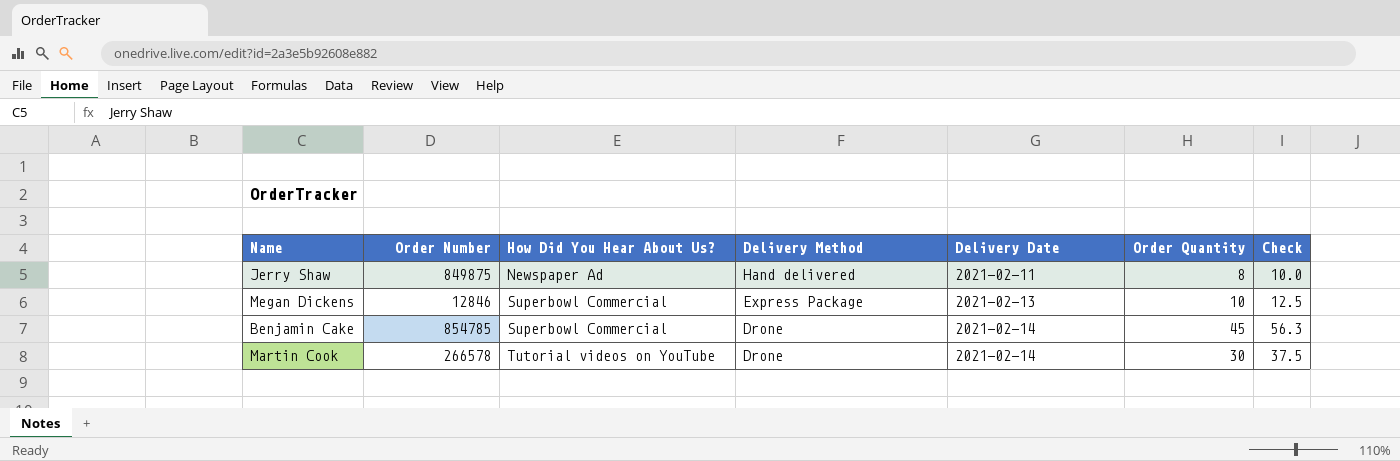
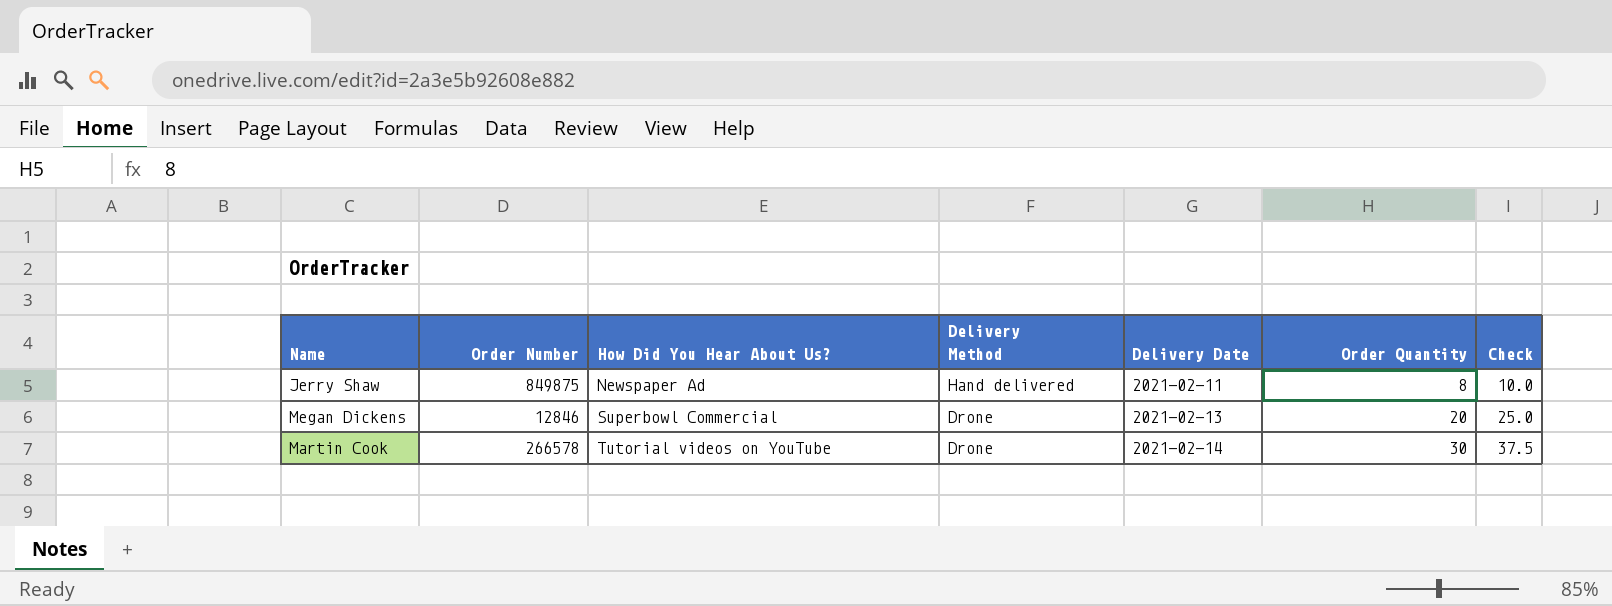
row Benjamin Cake: 854785 | Superbowl Commercial | Drone | 2021-02-14 | 45 | 56.3 -> none
Megan Dickens | Delivery Method: Express Package -> Drone
Megan Dickens | Order Quantity: 10 -> 20
Megan Dickens | Check: 12.5 -> 25.0

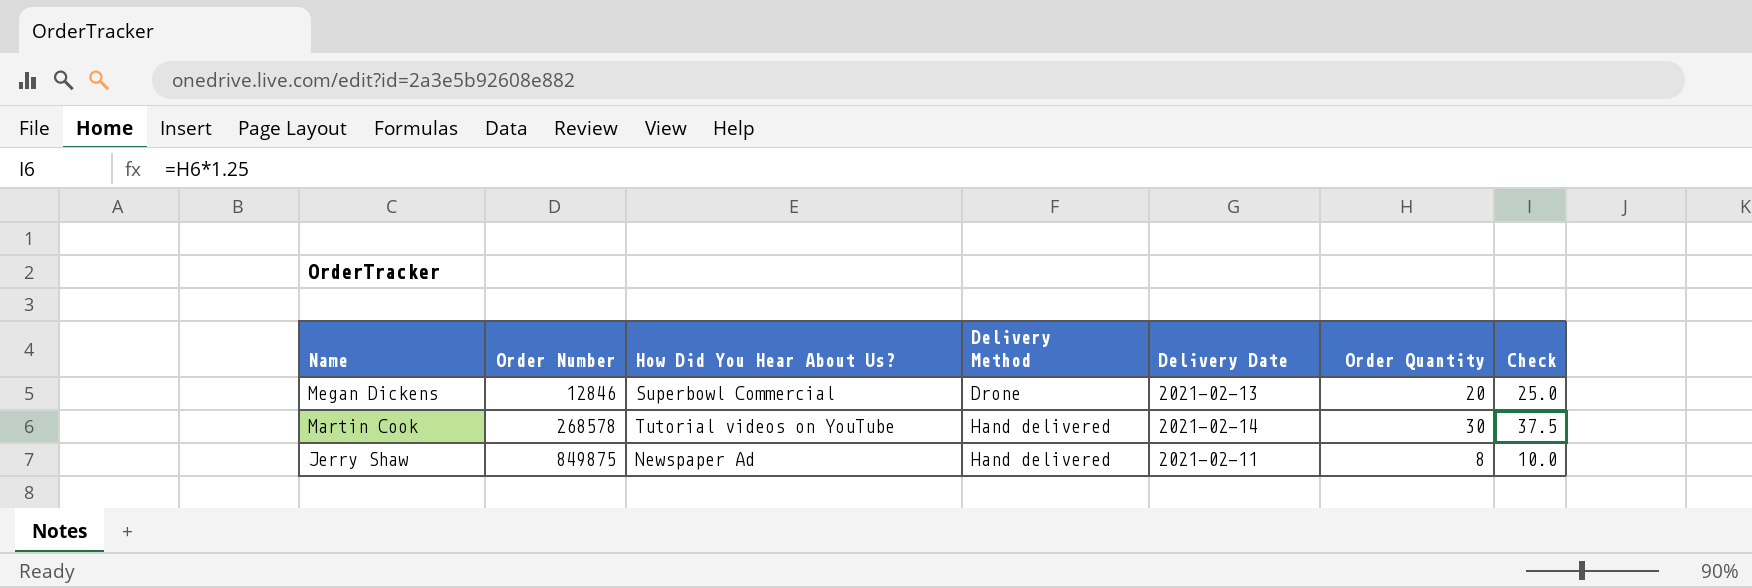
row order: How Did You Hear About Us? ascending -> Name descending
Martin Cook | Order Number: 266578 -> 268578
Martin Cook | Delivery Method: Drone -> Hand delivered

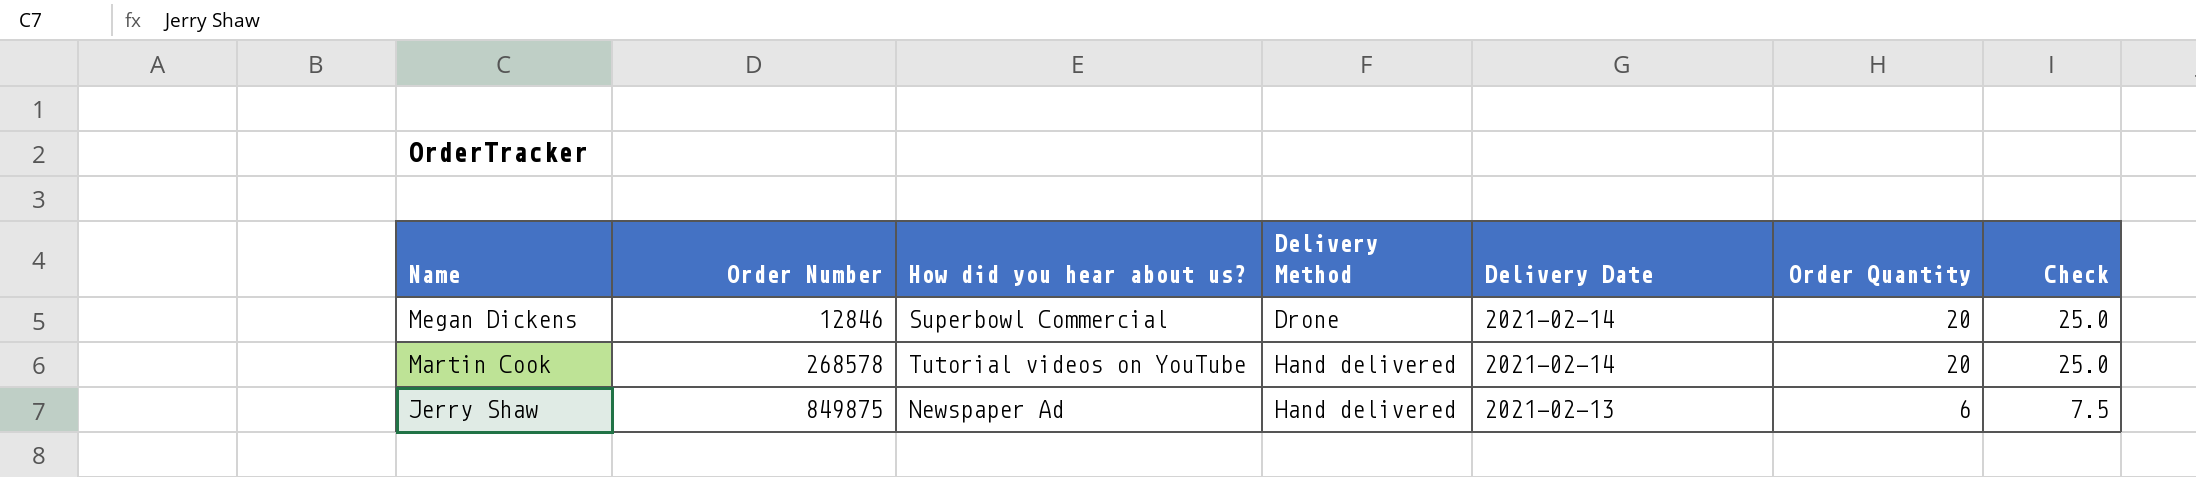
column name: How Did You Hear About Us? -> How did you hear about us?
Megan Dickens | Delivery Date: 2021-02-13 -> 2021-02-14
Martin Cook | Order Quantity: 30 -> 20
Martin Cook | Check: 37.5 -> 25.0
Jerry Shaw | Delivery Date: 2021-02-11 -> 2021-02-13
Jerry Shaw | Order Quantity: 8 -> 6
Jerry Shaw | Check: 10.0 -> 7.5

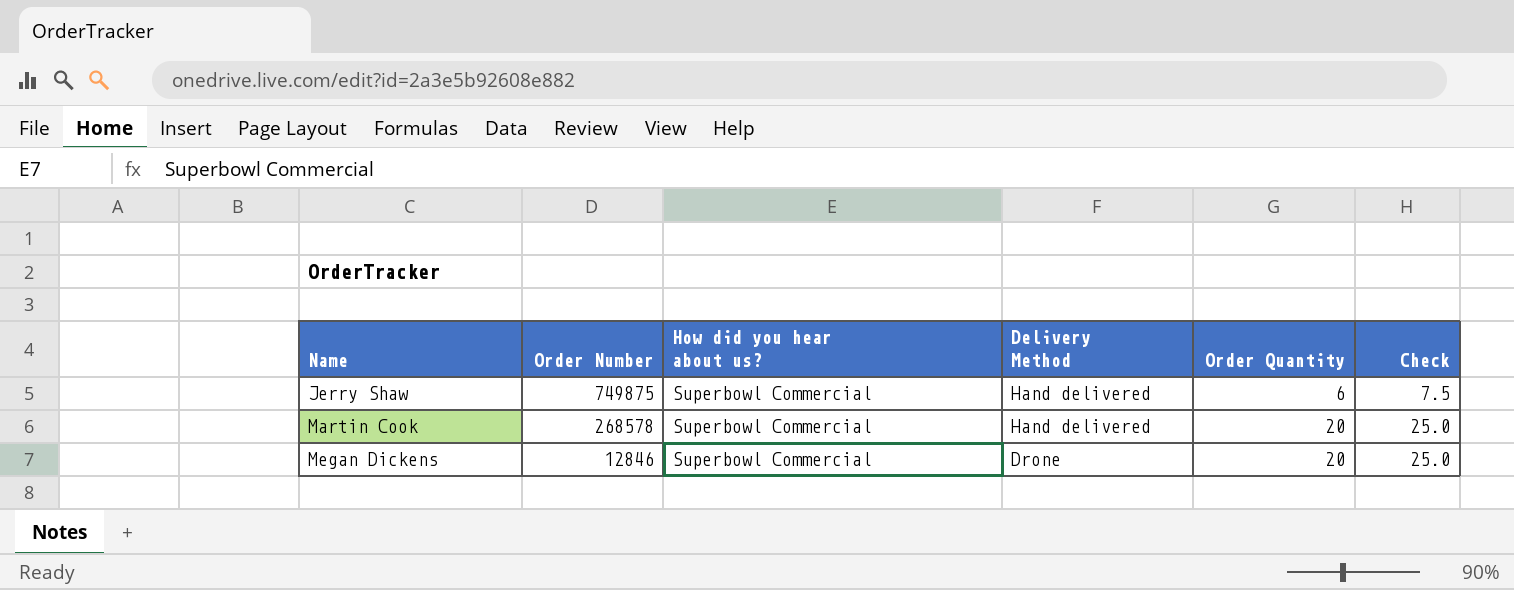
row order: Name descending -> Name ascending
column Delivery Date | position: 5 -> none
Jerry Shaw | Order Number: 849875 -> 749875
Jerry Shaw | How did you hear about us?: Newspaper Ad -> Superbowl Commercial
Martin Cook | How did you hear about us?: Tutorial videos on YouTube -> Superbowl Commercial

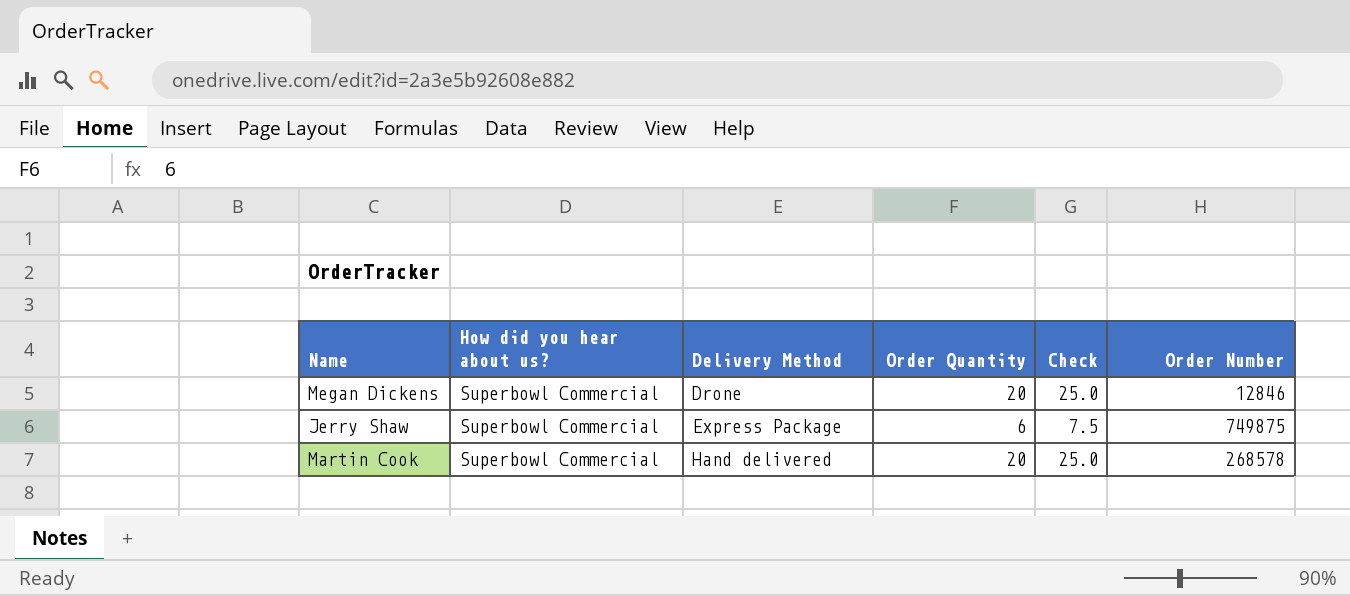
row order: Name ascending -> Delivery Method ascending
column Order Number | position: 2 -> 6
Jerry Shaw | Delivery Method: Hand delivered -> Express Package

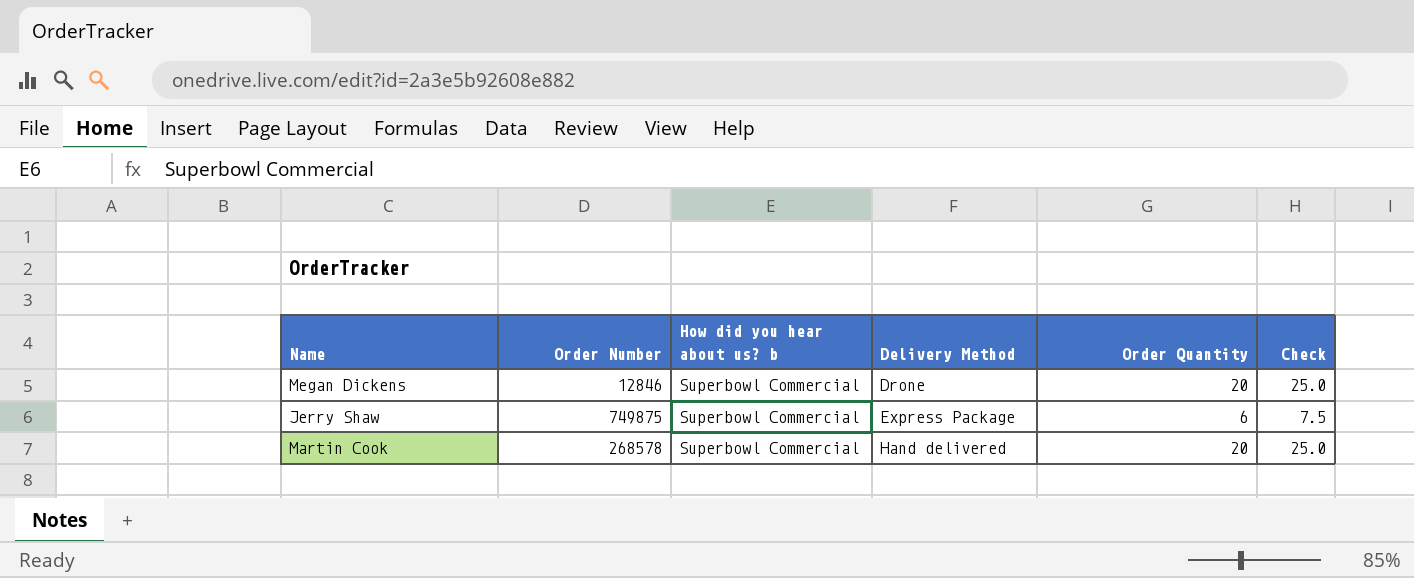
column Order Number | position: 6 -> 2
column name: How did you hear about us? -> How did you hear about us? b

